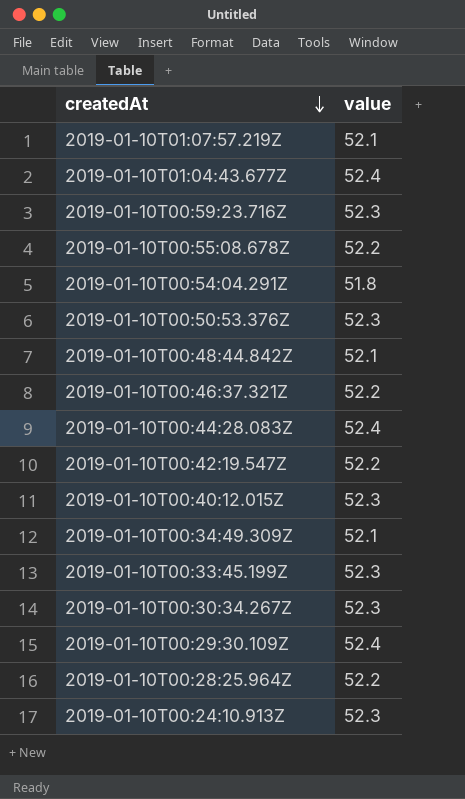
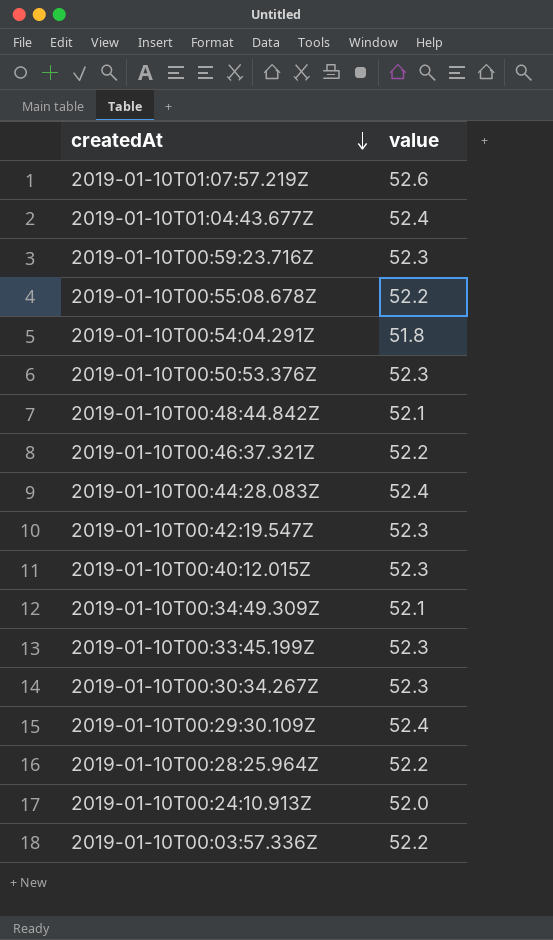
2019-01-10T01:07:57.219Z | value: 52.1 -> 52.6
2019-01-10T00:42:19.547Z | value: 52.2 -> 52.3
2019-01-10T00:24:10.913Z | value: 52.3 -> 52.0
row 2019-01-10T00:03:57.336Z: none -> 52.2

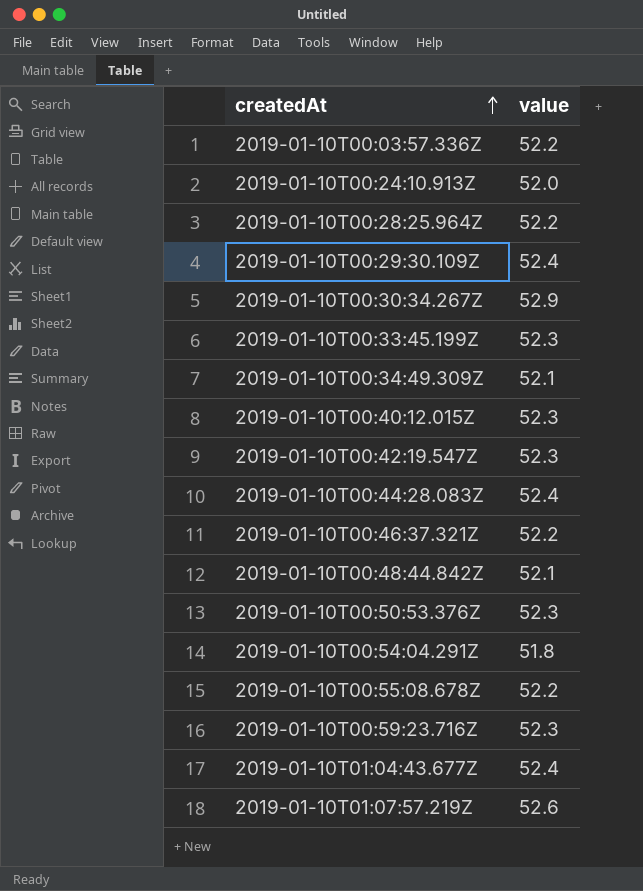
row order: createdAt descending -> createdAt ascending
2019-01-10T00:30:34.267Z | value: 52.3 -> 52.9

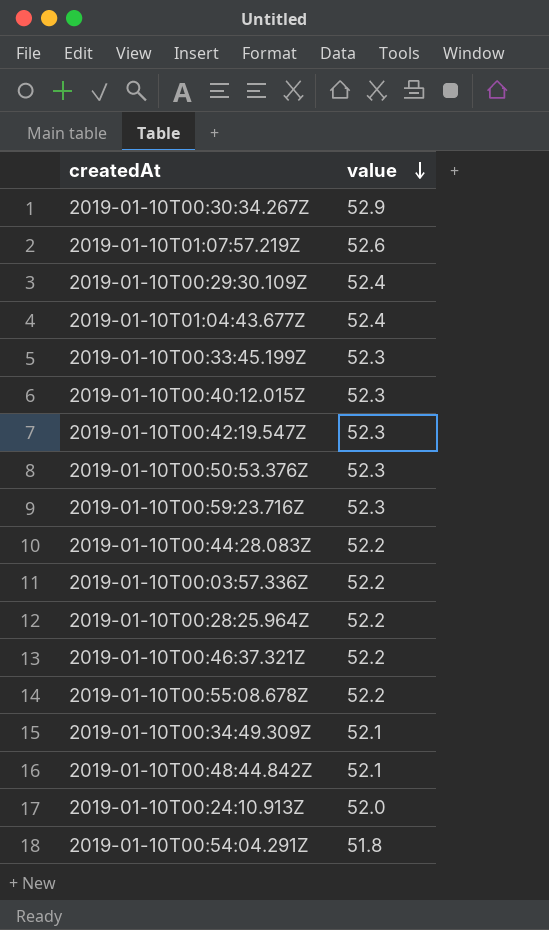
row order: createdAt ascending -> value descending
2019-01-10T00:44:28.083Z | value: 52.4 -> 52.2

